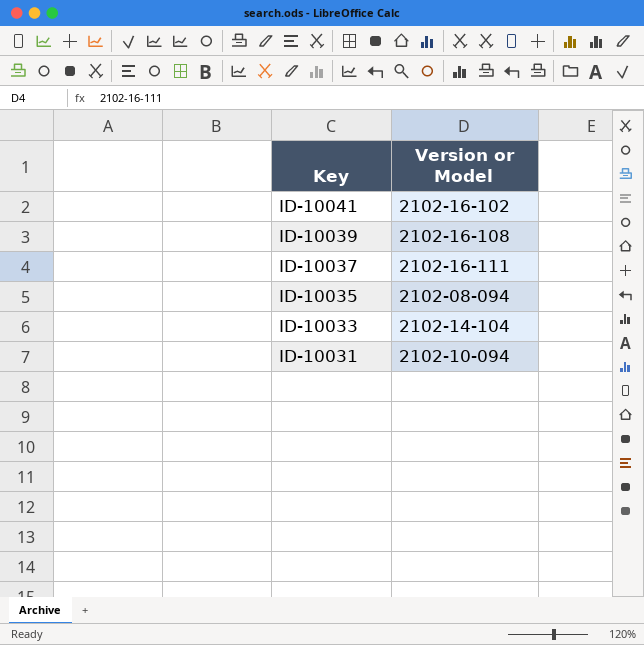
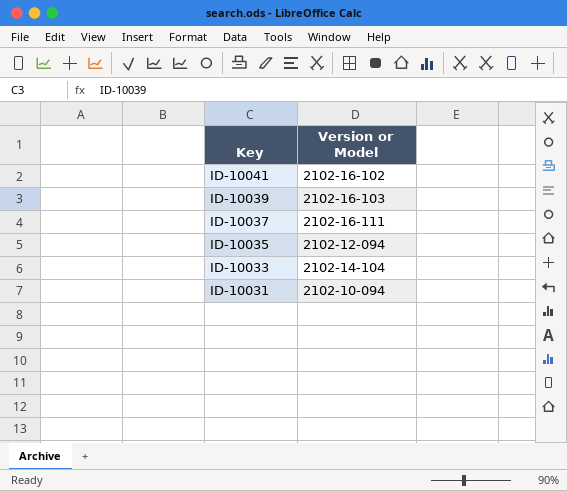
ID-10039 | Version or Model: 2102-16-108 -> 2102-16-103
ID-10035 | Version or Model: 2102-08-094 -> 2102-12-094

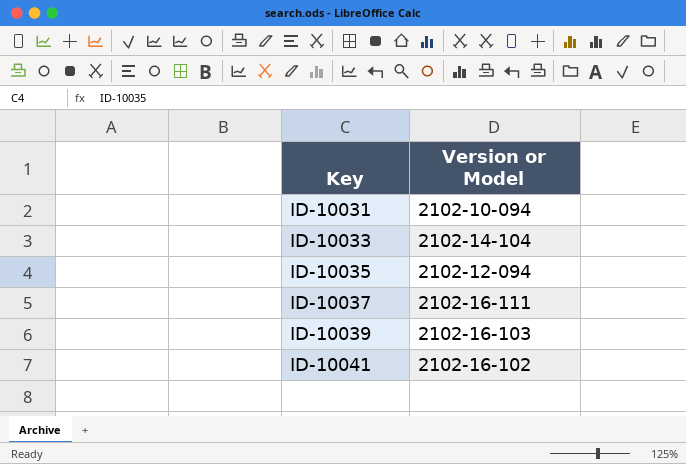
row order: Key descending -> Key ascending

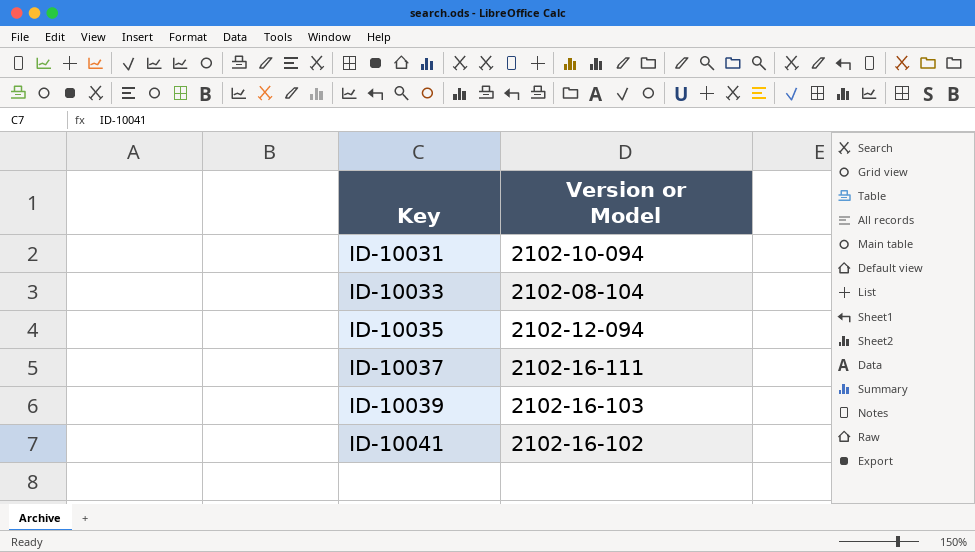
ID-10033 | Version or Model: 2102-14-104 -> 2102-08-104

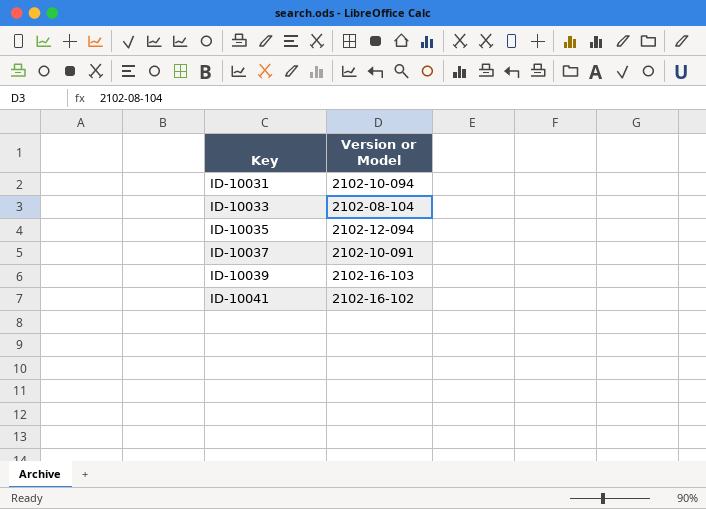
ID-10037 | Version or Model: 2102-16-111 -> 2102-10-091

